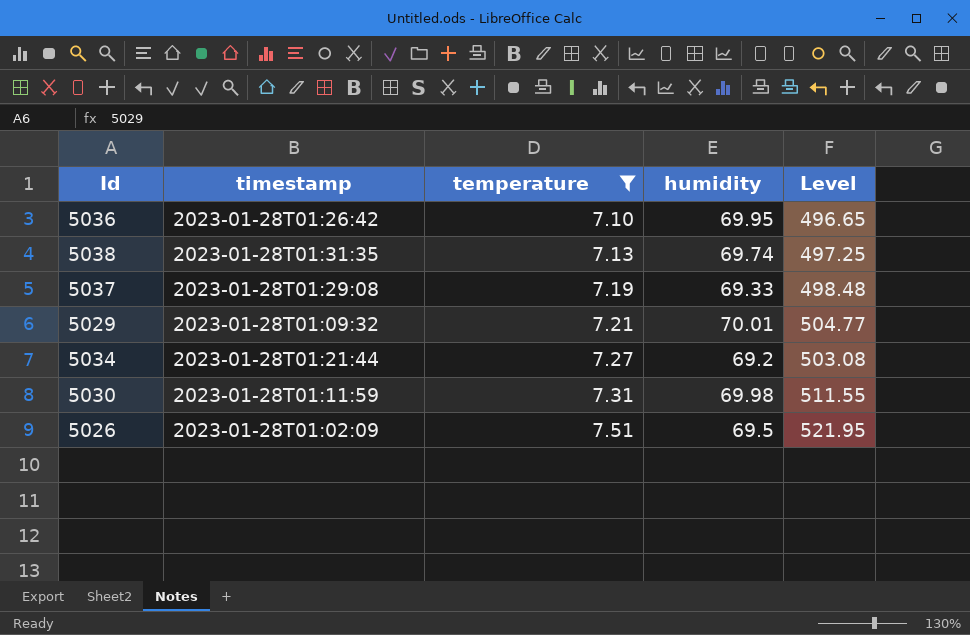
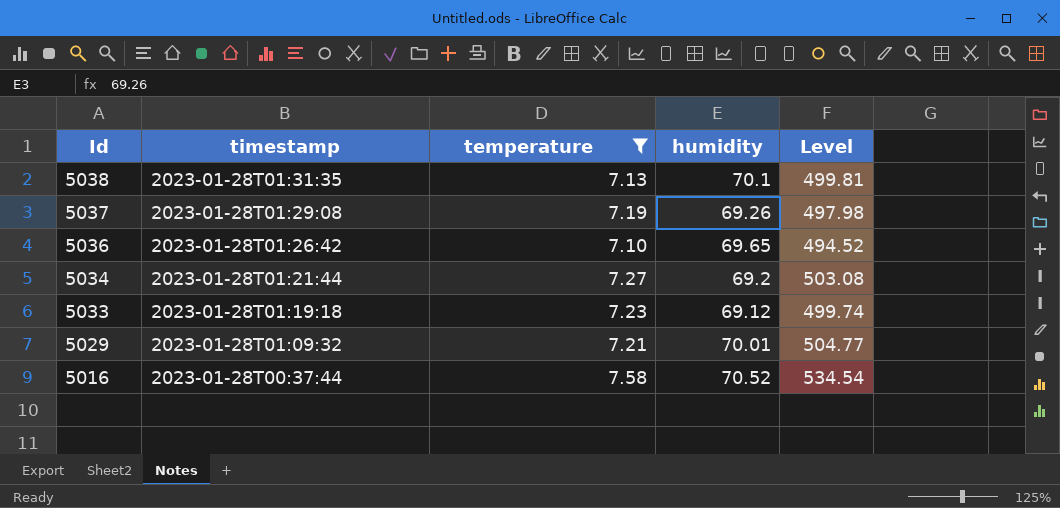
row order: temperature ascending -> Id descending
row 5030: 2023-01-28T01:11:59 | 7.31 | 69.98 | 511.55 -> none
row 5026: 2023-01-28T01:02:09 | 7.51 | 69.5 | 521.95 -> none
5038 | humidity: 69.74 -> 70.1
5038 | Level: 497.25 -> 499.81
5037 | humidity: 69.33 -> 69.26
5037 | Level: 498.48 -> 497.98
5036 | humidity: 69.95 -> 69.65
5036 | Level: 496.65 -> 494.52
row 5033: none -> 2023-01-28T01:19:18 | 7.23 | 69.12 | 499.74
row 5016: none -> 2023-01-28T00:37:44 | 7.58 | 70.52 | 534.54

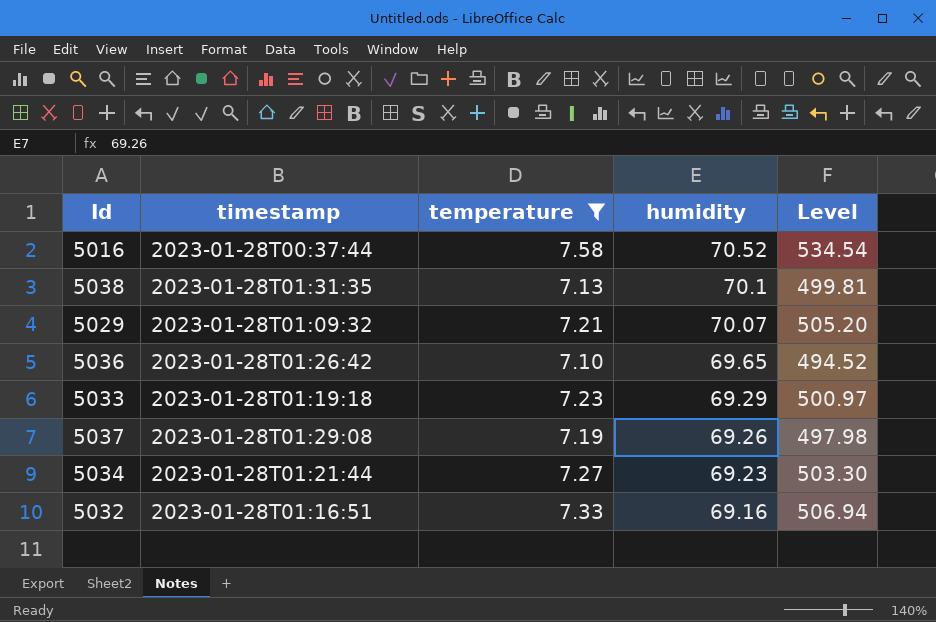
row order: Id descending -> humidity descending
5029 | humidity: 70.01 -> 70.07
5029 | Level: 504.77 -> 505.20
5033 | humidity: 69.12 -> 69.29
5033 | Level: 499.74 -> 500.97
5034 | humidity: 69.2 -> 69.23
5034 | Level: 503.08 -> 503.30
row 5032: none -> 2023-01-28T01:16:51 | 7.33 | 69.16 | 506.94

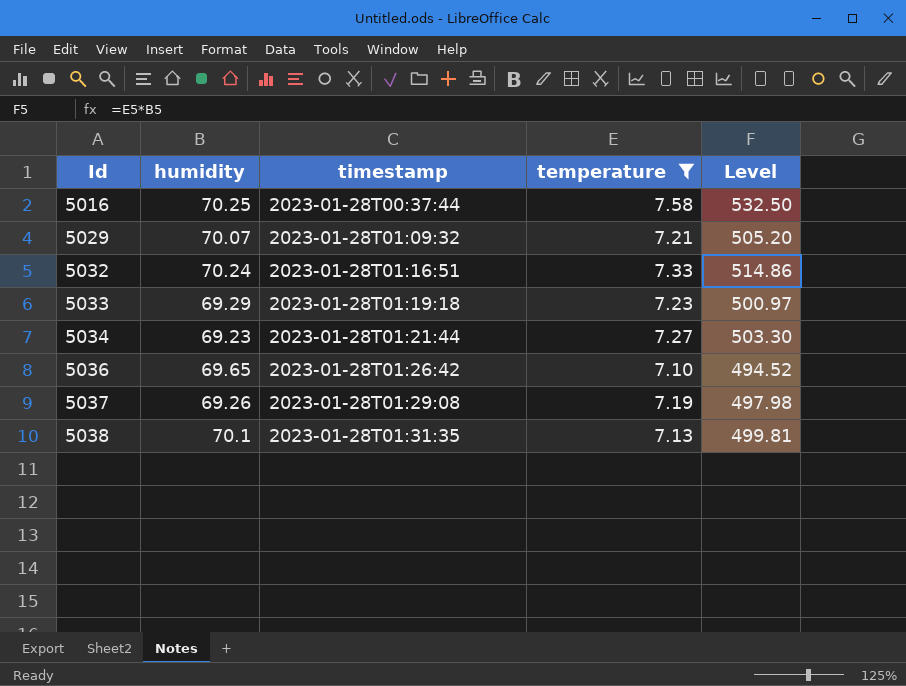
row order: humidity descending -> Id ascending
column humidity | position: 4 -> 2
5016 | humidity: 70.52 -> 70.25
5016 | Level: 534.54 -> 532.50
5032 | humidity: 69.16 -> 70.24
5032 | Level: 506.94 -> 514.86

